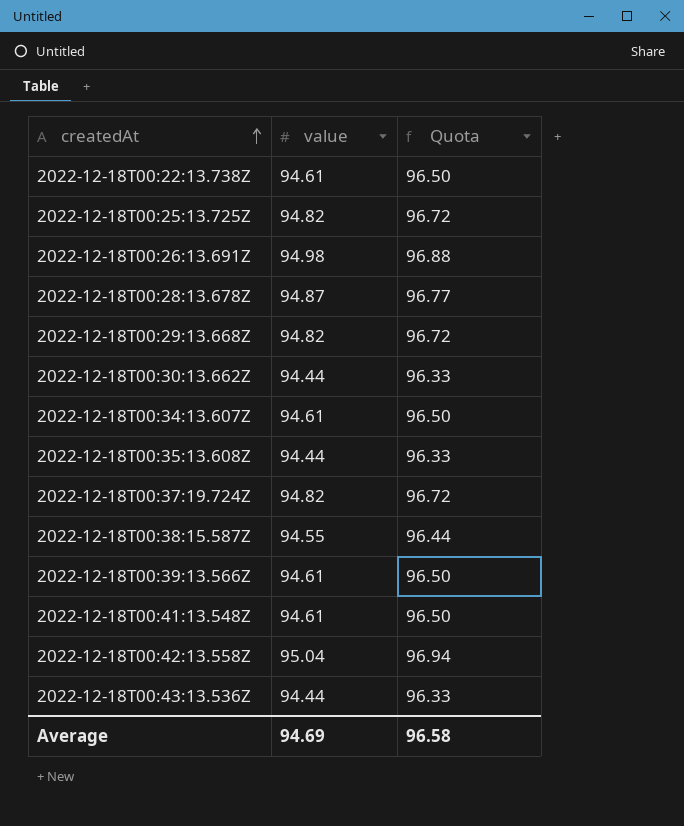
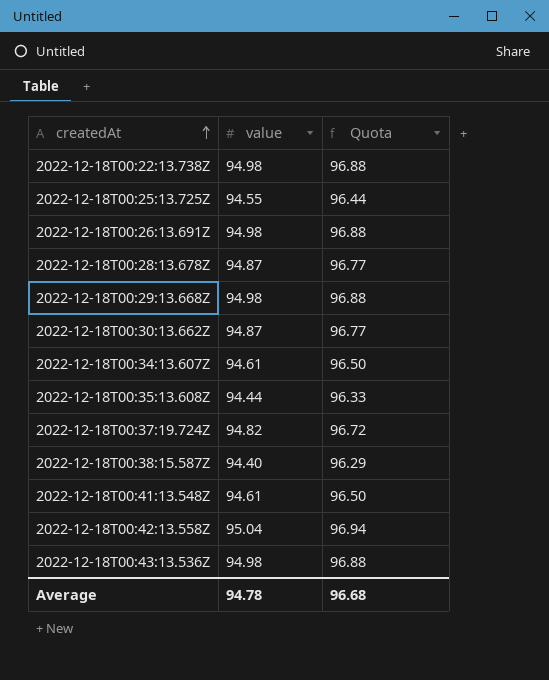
row 2022-12-18T00:39:13.566Z: 94.61 | 96.50 -> none
2022-12-18T00:22:13.738Z | value: 94.61 -> 94.98
2022-12-18T00:22:13.738Z | Quota: 96.50 -> 96.88
2022-12-18T00:25:13.725Z | value: 94.82 -> 94.55
2022-12-18T00:25:13.725Z | Quota: 96.72 -> 96.44
2022-12-18T00:29:13.668Z | value: 94.82 -> 94.98
2022-12-18T00:29:13.668Z | Quota: 96.72 -> 96.88
2022-12-18T00:30:13.662Z | value: 94.44 -> 94.87
2022-12-18T00:30:13.662Z | Quota: 96.33 -> 96.77
2022-12-18T00:38:15.587Z | value: 94.55 -> 94.40
2022-12-18T00:38:15.587Z | Quota: 96.44 -> 96.29
2022-12-18T00:43:13.536Z | value: 94.44 -> 94.98
2022-12-18T00:43:13.536Z | Quota: 96.33 -> 96.88
Average | value: 94.69 -> 94.78
Average | Quota: 96.58 -> 96.68

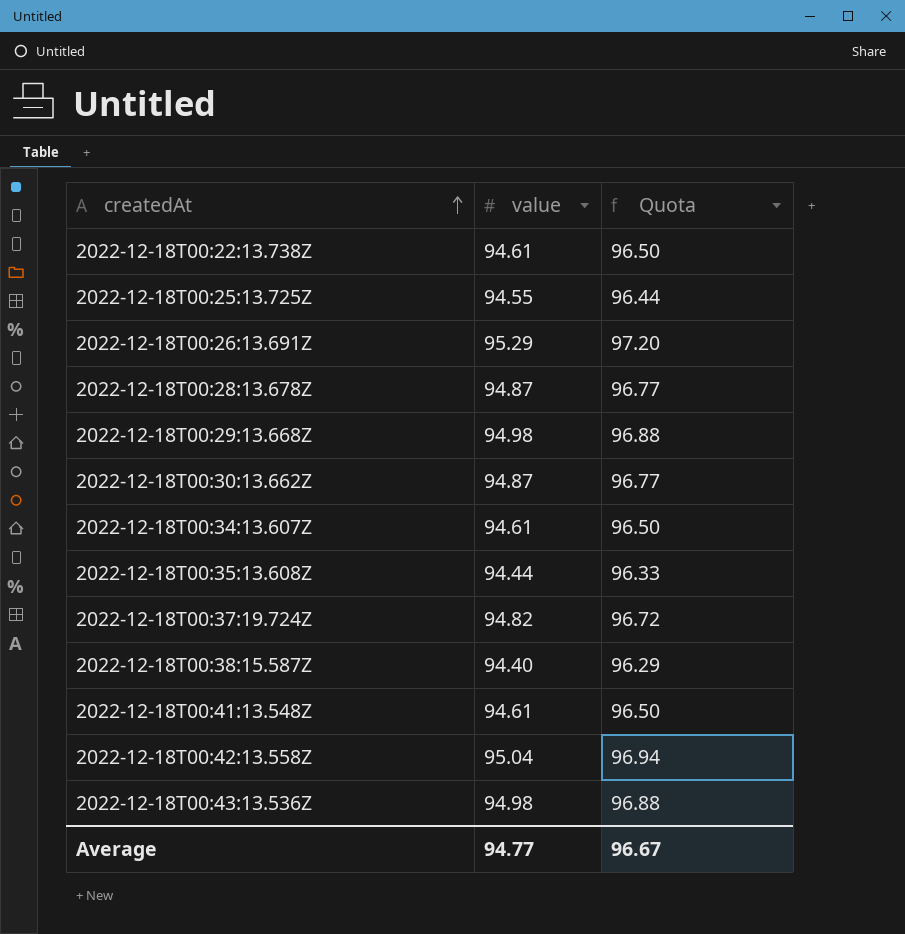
2022-12-18T00:22:13.738Z | value: 94.98 -> 94.61
2022-12-18T00:22:13.738Z | Quota: 96.88 -> 96.50
2022-12-18T00:26:13.691Z | value: 94.98 -> 95.29
2022-12-18T00:26:13.691Z | Quota: 96.88 -> 97.20
Average | value: 94.78 -> 94.77
Average | Quota: 96.68 -> 96.67

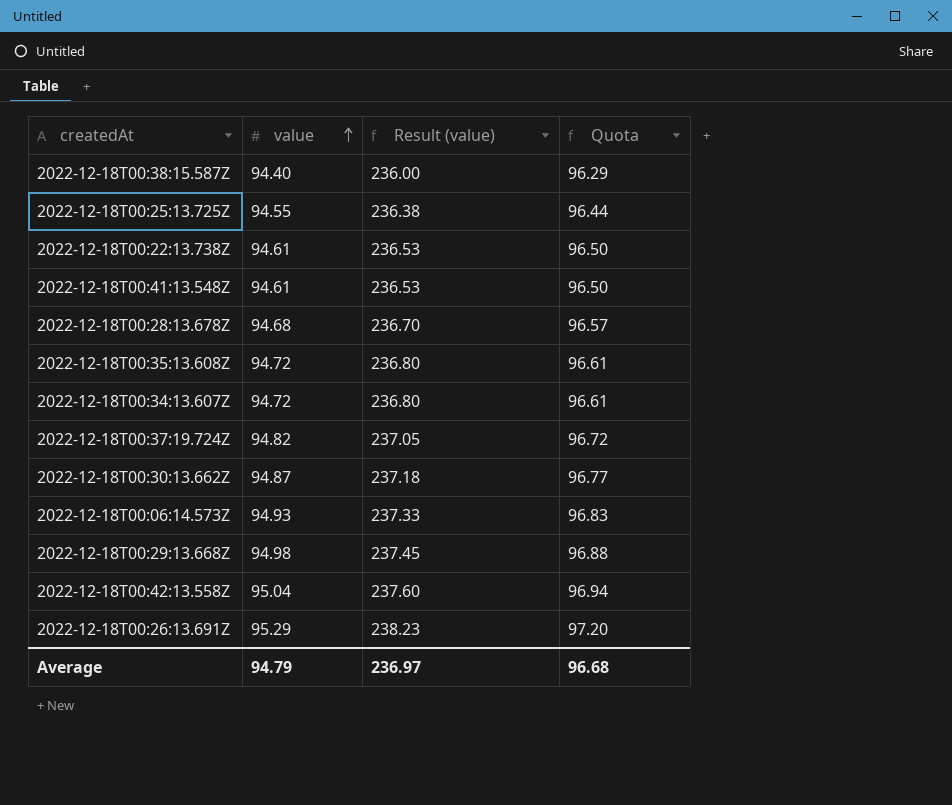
row order: createdAt ascending -> value ascending
column Result (value) | formula: none -> [value] * 2.5
row 2022-12-18T00:43:13.536Z: 94.98 | 96.88 -> none
2022-12-18T00:28:13.678Z | value: 94.87 -> 94.68
2022-12-18T00:28:13.678Z | Quota: 96.77 -> 96.57
2022-12-18T00:35:13.608Z | value: 94.44 -> 94.72
2022-12-18T00:35:13.608Z | Quota: 96.33 -> 96.61
2022-12-18T00:34:13.607Z | value: 94.61 -> 94.72
2022-12-18T00:34:13.607Z | Quota: 96.50 -> 96.61
row 2022-12-18T00:06:14.573Z: none -> 94.93 | 237.33 | 96.83
Average | value: 94.77 -> 94.79
Average | Quota: 96.67 -> 96.68

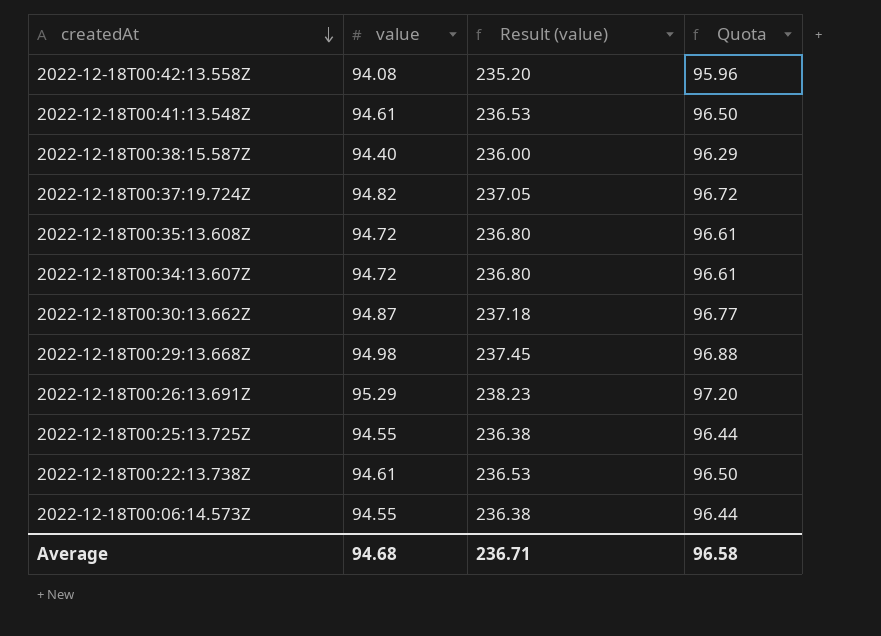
row order: value ascending -> createdAt descending
row 2022-12-18T00:28:13.678Z: 94.68 | 236.70 | 96.57 -> none
2022-12-18T00:42:13.558Z | value: 95.04 -> 94.08
2022-12-18T00:42:13.558Z | Result (value): 237.60 -> 235.20
2022-12-18T00:42:13.558Z | Quota: 96.94 -> 95.96
2022-12-18T00:06:14.573Z | value: 94.93 -> 94.55
2022-12-18T00:06:14.573Z | Result (value): 237.33 -> 236.38
2022-12-18T00:06:14.573Z | Quota: 96.83 -> 96.44
Average | value: 94.79 -> 94.68
Average | Result (value): 236.97 -> 236.71
Average | Quota: 96.68 -> 96.58

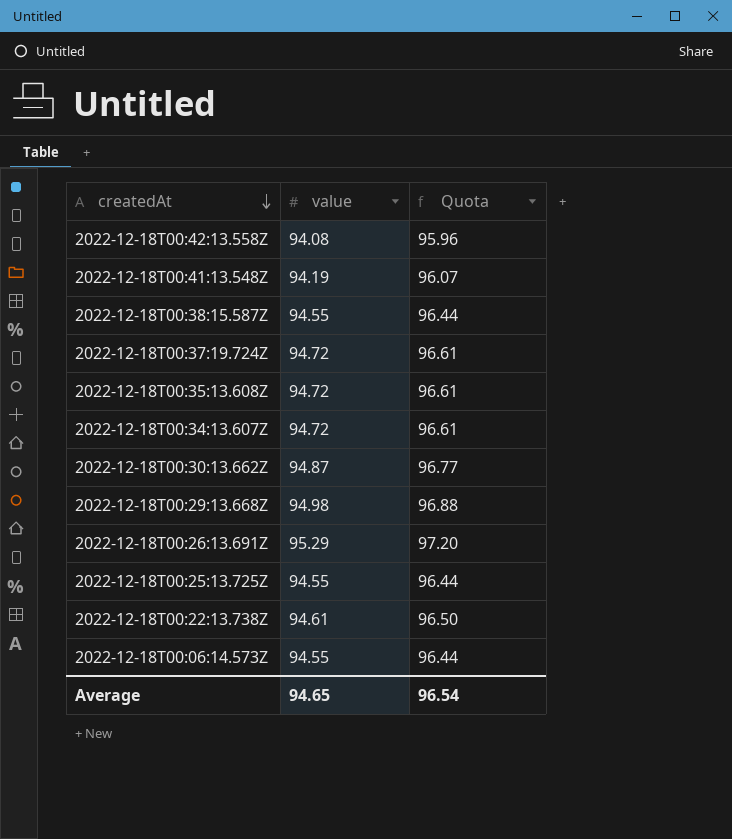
column Result (value) | formula: [value] * 2.5 -> none
2022-12-18T00:41:13.548Z | value: 94.61 -> 94.19
2022-12-18T00:41:13.548Z | Quota: 96.50 -> 96.07
2022-12-18T00:38:15.587Z | value: 94.40 -> 94.55
2022-12-18T00:38:15.587Z | Quota: 96.29 -> 96.44
2022-12-18T00:37:19.724Z | value: 94.82 -> 94.72
2022-12-18T00:37:19.724Z | Quota: 96.72 -> 96.61
Average | value: 94.68 -> 94.65
Average | Quota: 96.58 -> 96.54

